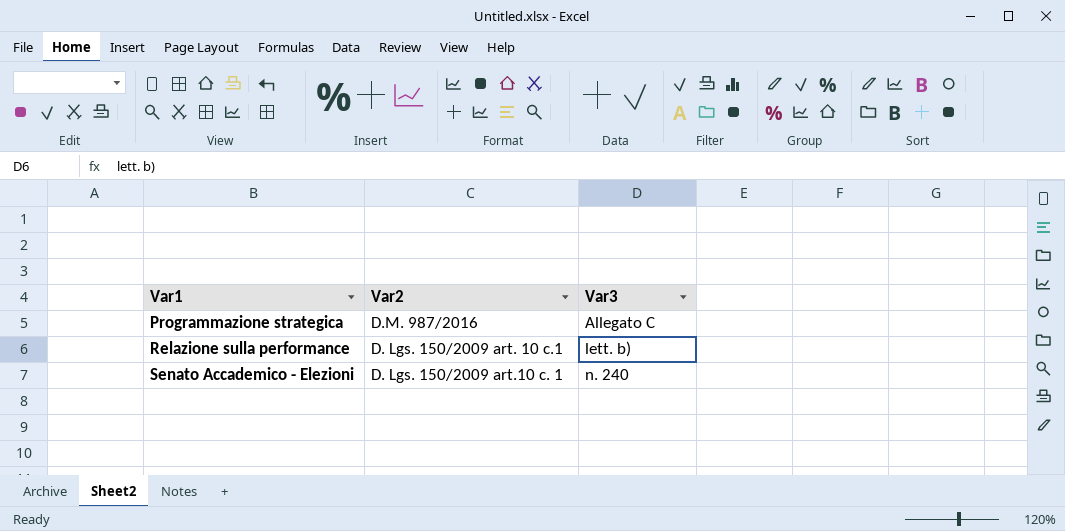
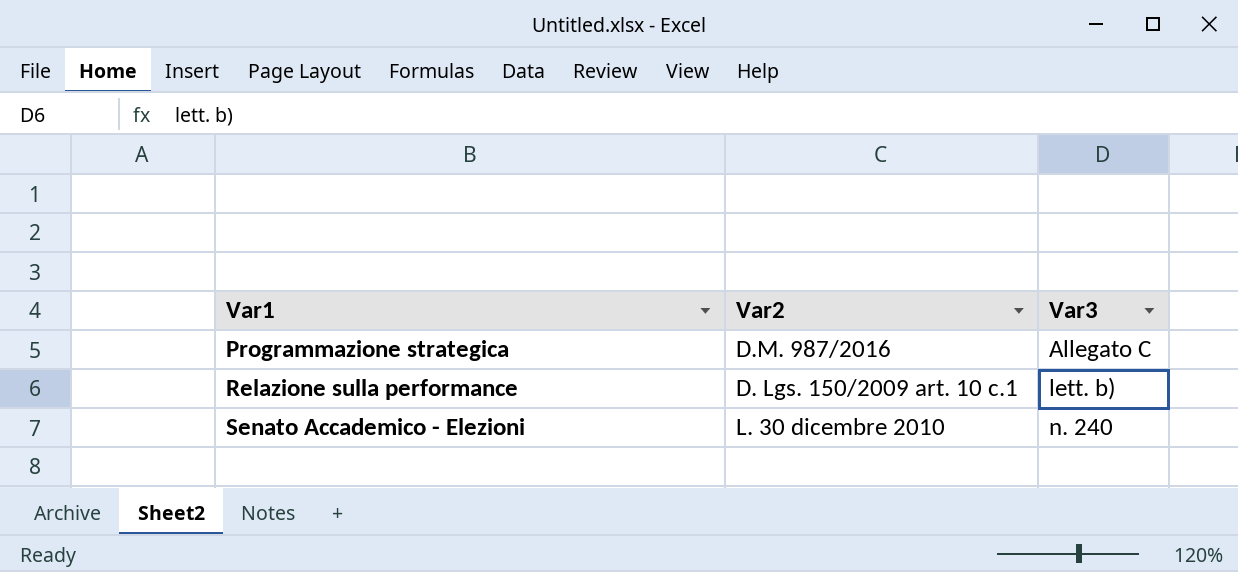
Senato Accademico - Elezioni | Var2: D. Lgs. 150/2009 art.10 c. 1 -> L. 30 dicembre 2010

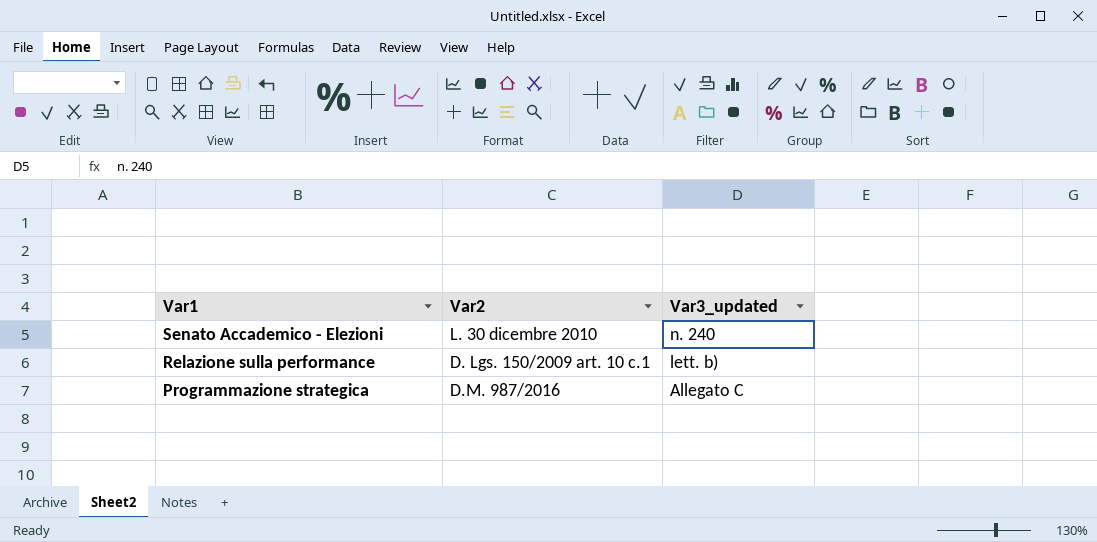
row order: Var1 ascending -> Var1 descending
column name: Var3 -> Var3_updated

